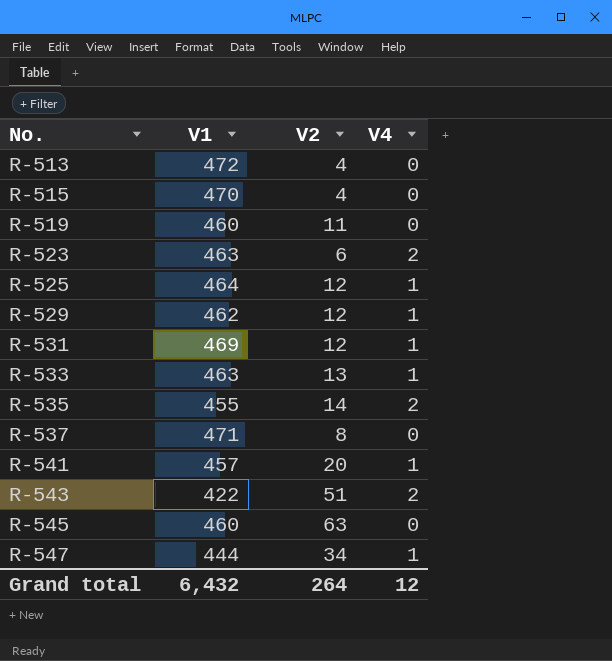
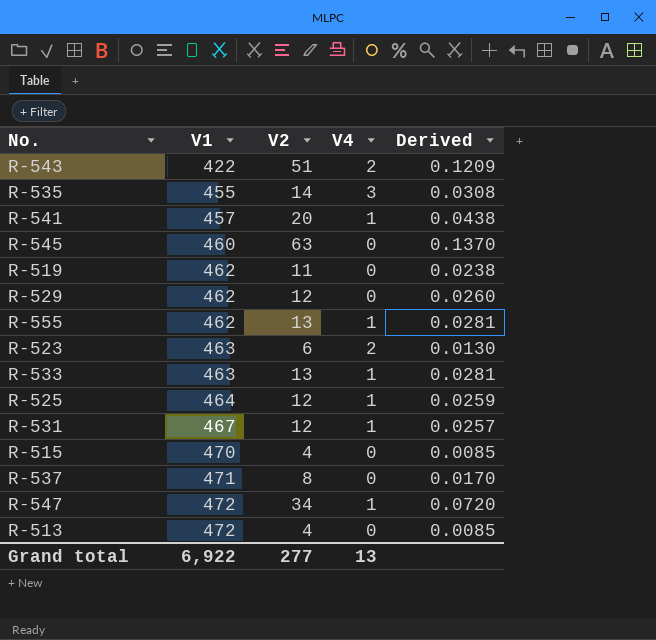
row order: No. ascending -> V1 ascending
column Derived | formula: none -> [V2] / [V1]
R-535 | V4: 2 -> 3
R-519 | V1: 460 -> 462
R-529 | V4: 1 -> 0
row R-555: none -> 462 | 13 | 1 | 0.0281
R-531 | V1: 469 -> 467
R-547 | V1: 444 -> 472
Grand total | V1: 6,432 -> 6,922
Grand total | V2: 264 -> 277
Grand total | V4: 12 -> 13

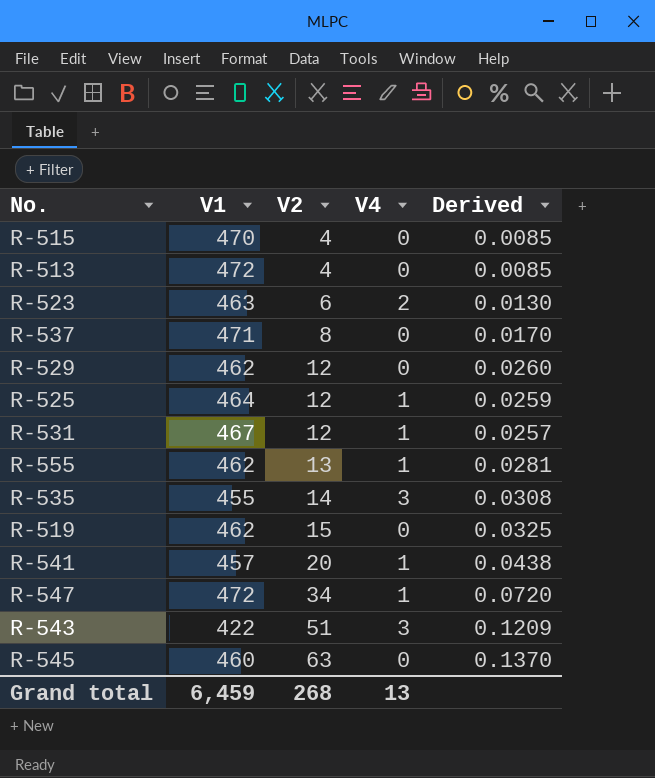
row order: V1 ascending -> V2 ascending
row R-533: 463 | 13 | 1 | 0.0281 -> none
R-519 | V2: 11 -> 15
R-519 | Derived: 0.0238 -> 0.0325
R-543 | V4: 2 -> 3
Grand total | V1: 6,922 -> 6,459
Grand total | V2: 277 -> 268

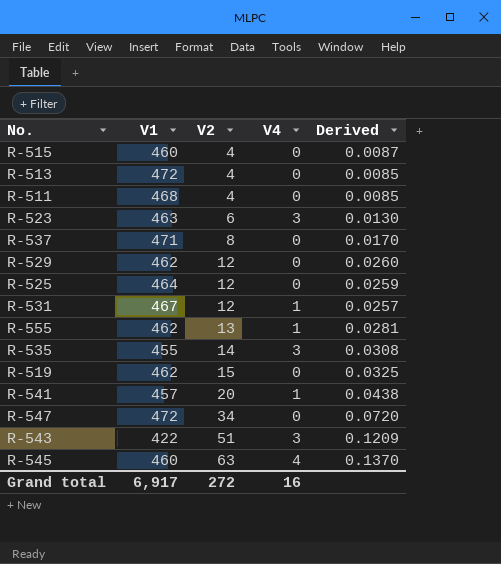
R-515 | V1: 470 -> 460
R-515 | Derived: 0.0085 -> 0.0087
row R-511: none -> 468 | 4 | 0 | 0.0085
R-523 | V4: 2 -> 3
R-525 | V4: 1 -> 0
R-547 | V4: 1 -> 0
R-545 | V4: 0 -> 4
Grand total | V1: 6,459 -> 6,917
Grand total | V2: 268 -> 272
Grand total | V4: 13 -> 16

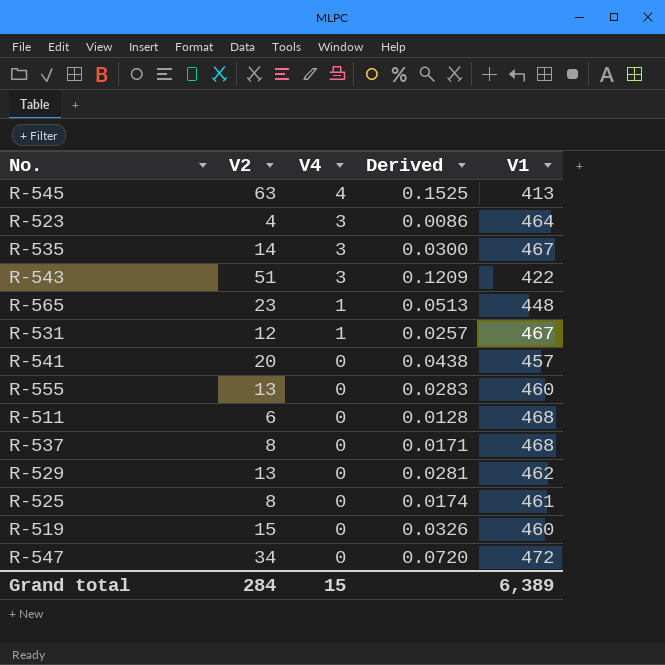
row order: V2 ascending -> V4 descending
column V1 | position: 2 -> 5
row R-515: 460 | 4 | 0 | 0.0087 -> none
row R-513: 472 | 4 | 0 | 0.0085 -> none
R-545 | Derived: 0.1370 -> 0.1525
R-545 | V1: 460 -> 413
R-523 | V2: 6 -> 4
R-523 | Derived: 0.0130 -> 0.0086
R-523 | V1: 463 -> 464
R-535 | Derived: 0.0308 -> 0.0300
R-535 | V1: 455 -> 467
row R-565: none -> 23 | 1 | 0.0513 | 448
R-541 | V4: 1 -> 0
R-555 | V4: 1 -> 0
R-555 | Derived: 0.0281 -> 0.0283
R-555 | V1: 462 -> 460
R-511 | V2: 4 -> 6
R-511 | Derived: 0.0085 -> 0.0128
R-537 | Derived: 0.0170 -> 0.0171
R-537 | V1: 471 -> 468
R-529 | V2: 12 -> 13
R-529 | Derived: 0.0260 -> 0.0281
R-525 | V2: 12 -> 8
R-525 | Derived: 0.0259 -> 0.0174
R-525 | V1: 464 -> 461
R-519 | Derived: 0.0325 -> 0.0326
R-519 | V1: 462 -> 460
Grand total | V2: 272 -> 284
Grand total | V4: 16 -> 15
Grand total | V1: 6,917 -> 6,389

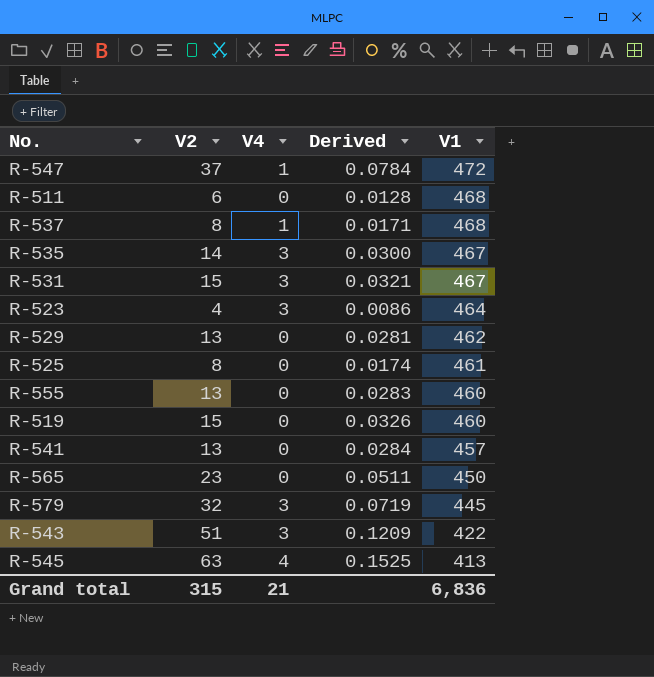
row order: V4 descending -> V1 descending
R-547 | V2: 34 -> 37
R-547 | V4: 0 -> 1
R-547 | Derived: 0.0720 -> 0.0784
R-537 | V4: 0 -> 1
R-531 | V2: 12 -> 15
R-531 | V4: 1 -> 3
R-531 | Derived: 0.0257 -> 0.0321
R-541 | V2: 20 -> 13
R-541 | Derived: 0.0438 -> 0.0284
R-565 | V4: 1 -> 0
R-565 | Derived: 0.0513 -> 0.0511
R-565 | V1: 448 -> 450
row R-579: none -> 32 | 3 | 0.0719 | 445
Grand total | V2: 284 -> 315
Grand total | V4: 15 -> 21
Grand total | V1: 6,389 -> 6,836

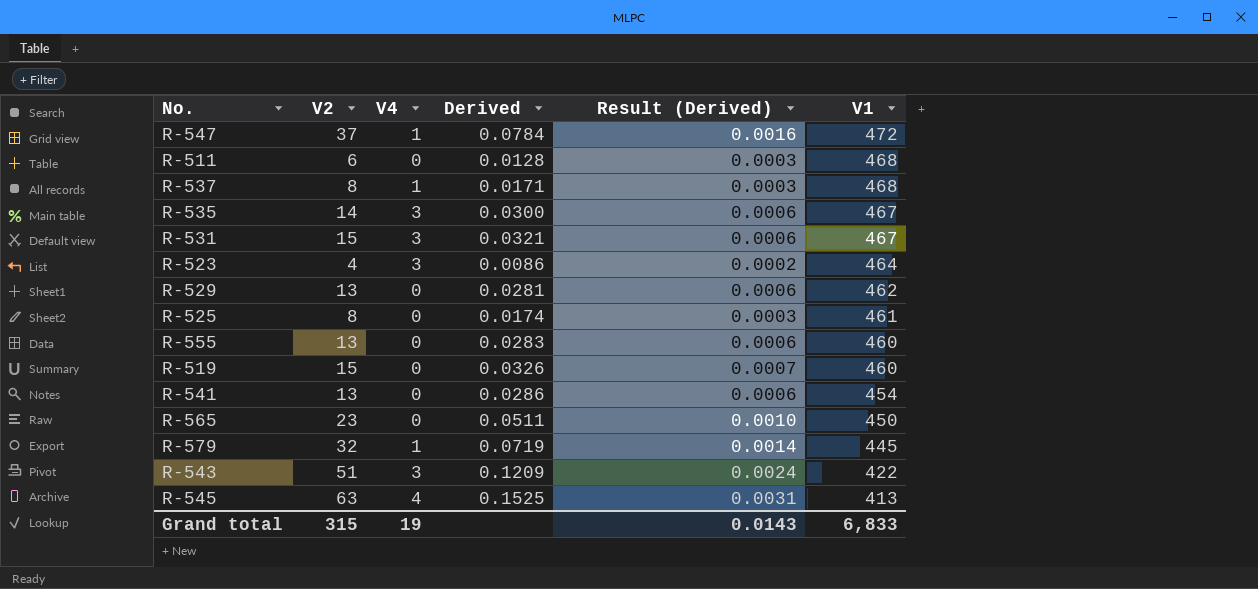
column Result (Derived) | formula: none -> [Derived] * 0.02
R-541 | Derived: 0.0284 -> 0.0286
R-541 | V1: 457 -> 454
R-579 | V4: 3 -> 1
Grand total | V4: 21 -> 19
Grand total | V1: 6,836 -> 6,833

